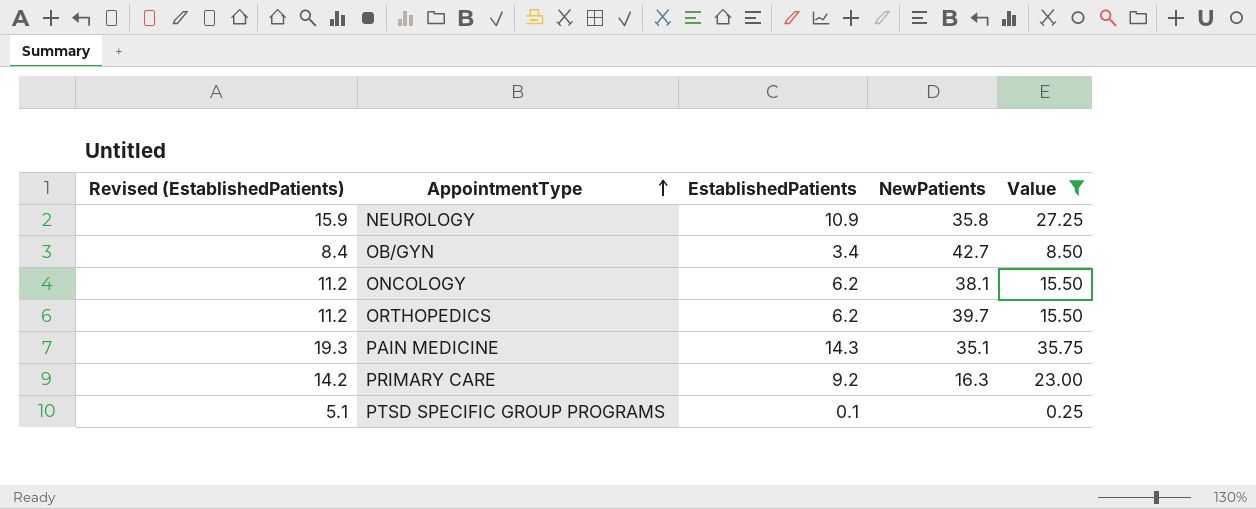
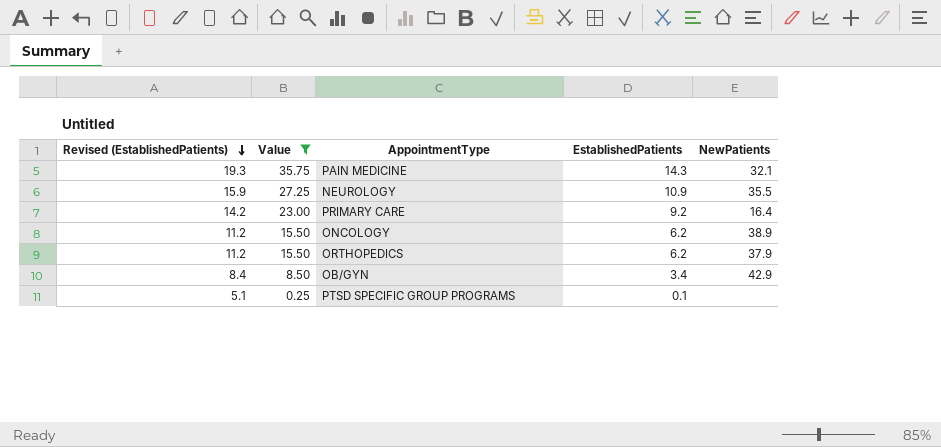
row order: AppointmentType ascending -> Revised (EstablishedPatients) descending
column Value | position: 5 -> 2
PAIN MEDICINE | NewPatients: 35.1 -> 32.1
NEUROLOGY | NewPatients: 35.8 -> 35.5
PRIMARY CARE | NewPatients: 16.3 -> 16.4
ONCOLOGY | NewPatients: 38.1 -> 38.9
ORTHOPEDICS | NewPatients: 39.7 -> 37.9
OB/GYN | NewPatients: 42.7 -> 42.9

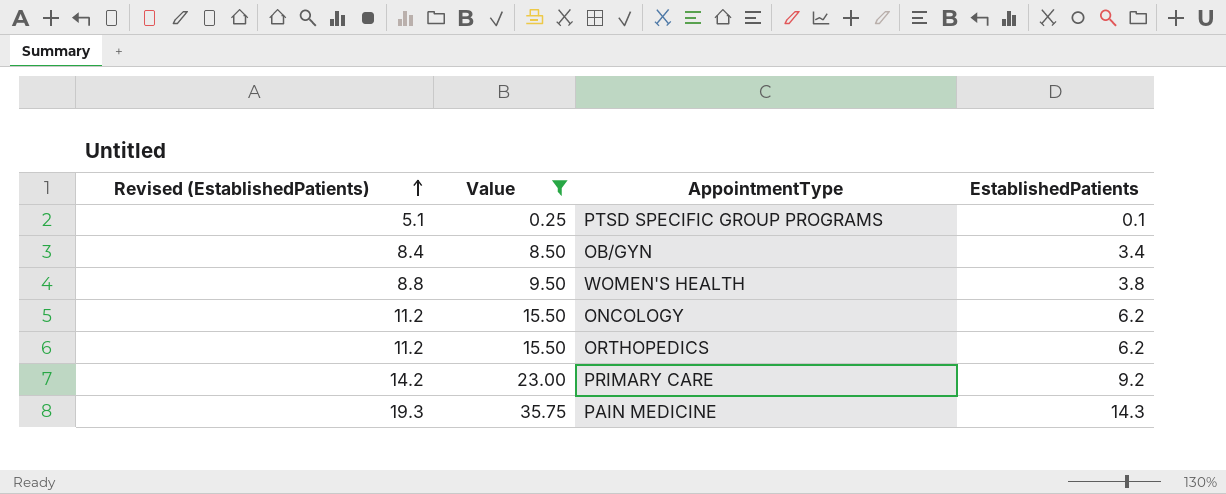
row order: Revised (EstablishedPatients) descending -> Revised (EstablishedPatients) ascending
column NewPatients | position: 5 -> none
row NEUROLOGY: 15.9 | 27.25 | 10.9 | 35.5 -> none
row WOMEN'S HEALTH: none -> 8.8 | 9.50 | 3.8

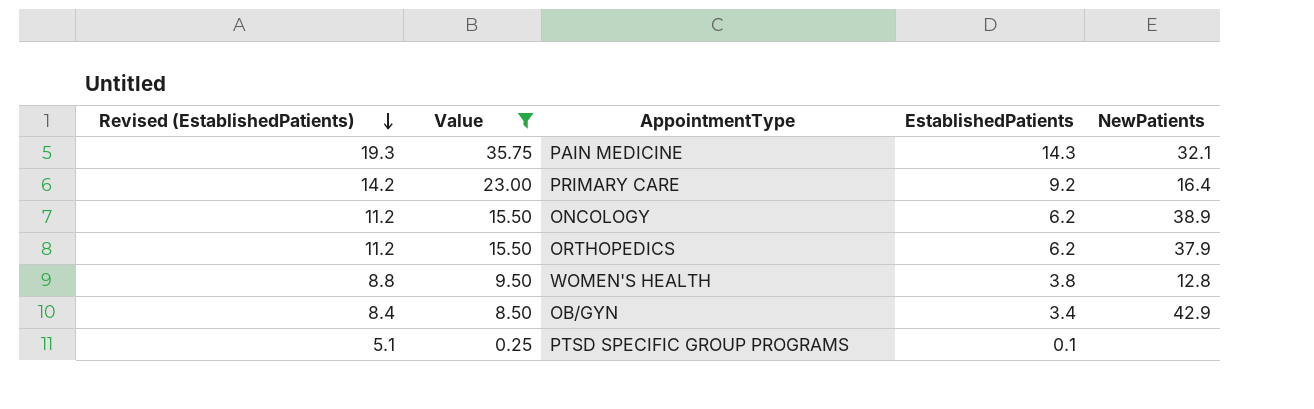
row order: Revised (EstablishedPatients) ascending -> Revised (EstablishedPatients) descending
column NewPatients | position: none -> 5

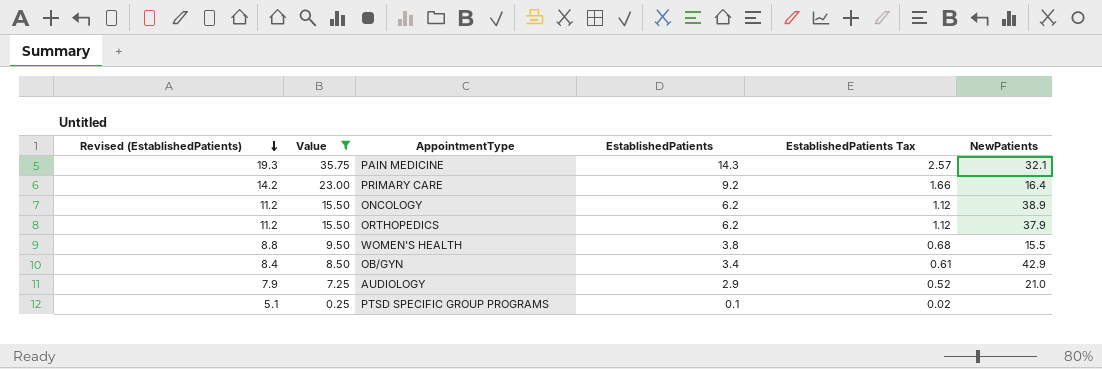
column EstablishedPatients Tax | formula: none -> [EstablishedPatients] * 0.18
WOMEN'S HEALTH | NewPatients: 12.8 -> 15.5
row AUDIOLOGY: none -> 7.9 | 7.25 | 2.9 | 0.52 | 21.0

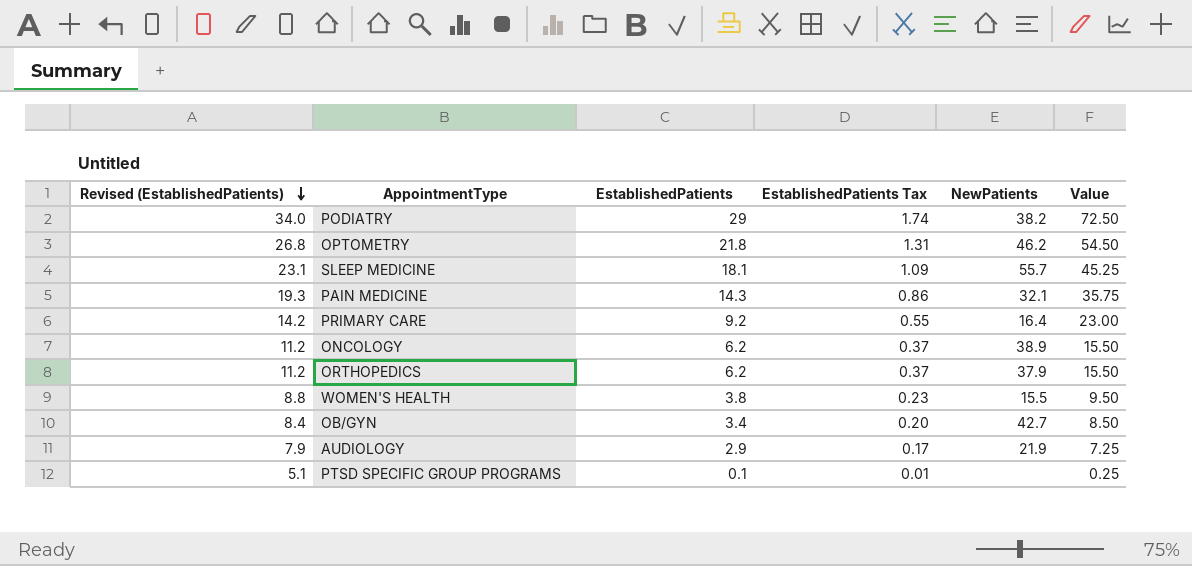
filter: Value <= 35.75 -> none
column EstablishedPatients Tax | formula: [EstablishedPatients] * 0.18 -> [EstablishedPatients] * 0.06
column Value | position: 2 -> 6
OB/GYN | NewPatients: 42.9 -> 42.7
AUDIOLOGY | NewPatients: 21.0 -> 21.9

